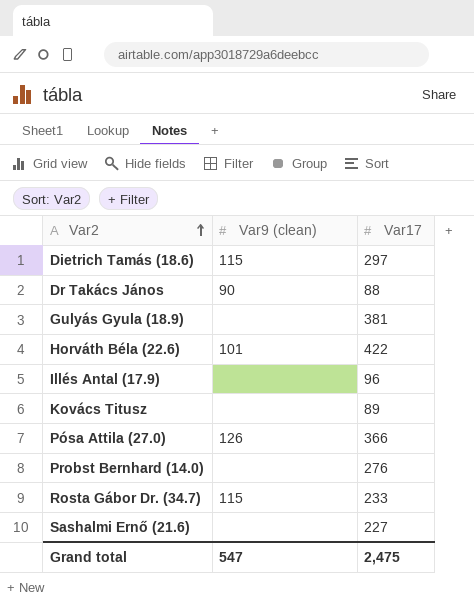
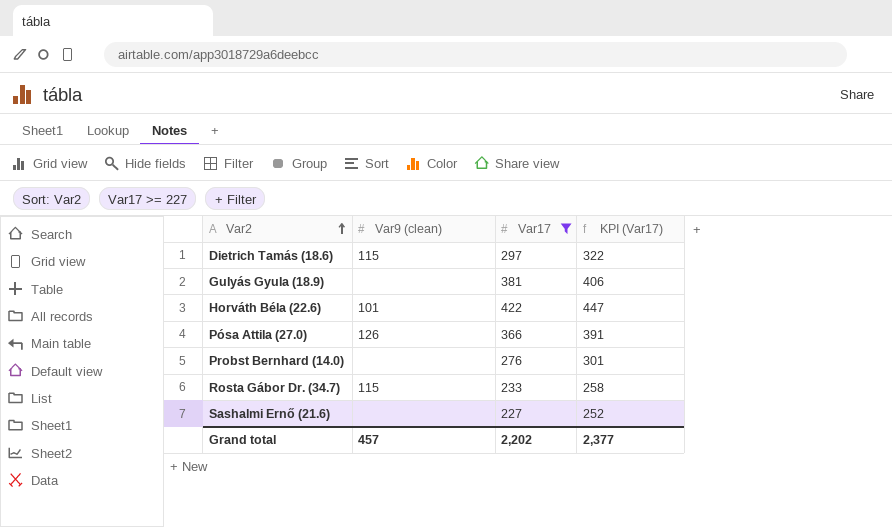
filter: none -> Var17 >= 227
column KPI (Var17) | formula: none -> [Var17] + 25
Grand total | Var9 (clean): 547 -> 457
Grand total | Var17: 2,475 -> 2,202

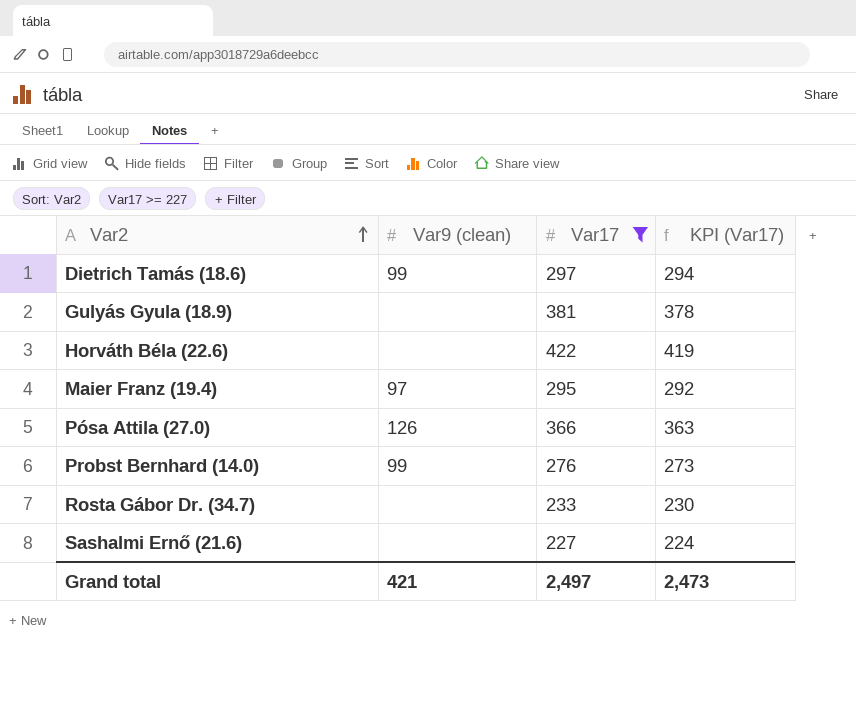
column KPI (Var17) | formula: [Var17] + 25 -> [Var17] - 3
Dietrich Tamás (18.6) | Var9 (clean): 115 -> 99
Horváth Béla (22.6) | Var9 (clean): 101 -> none
row Maier Franz (19.4): none -> 97 | 295 | 292
Probst Bernhard (14.0) | Var9 (clean): none -> 99
Rosta Gábor Dr. (34.7) | Var9 (clean): 115 -> none
Grand total | Var9 (clean): 457 -> 421
Grand total | Var17: 2,202 -> 2,497
Grand total | KPI (Var17): 2,377 -> 2,473

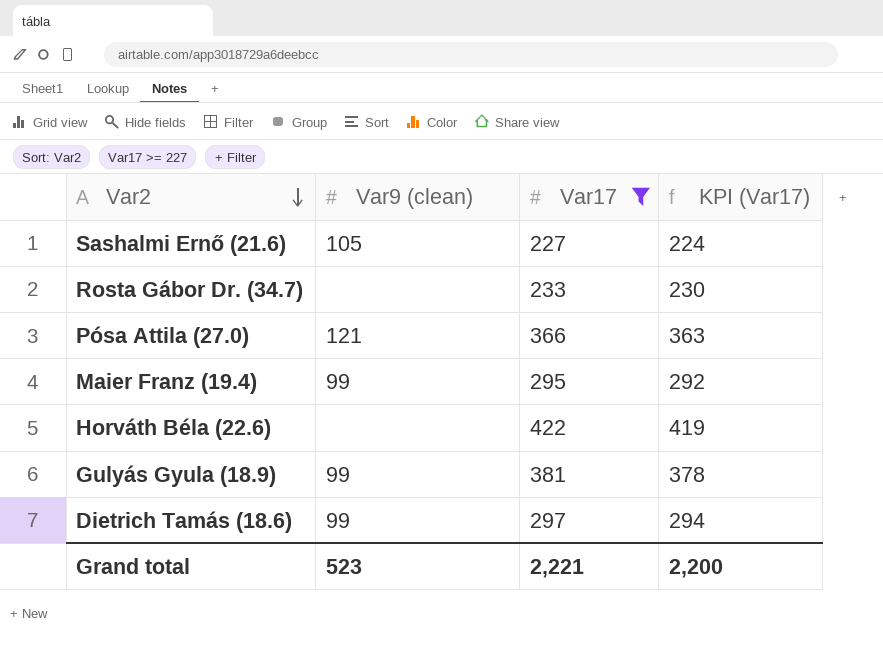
row order: Var2 ascending -> Var2 descending
row Probst Bernhard (14.0): 99 | 276 | 273 -> none
Sashalmi Ernő (21.6) | Var9 (clean): none -> 105
Pósa Attila (27.0) | Var9 (clean): 126 -> 121
Maier Franz (19.4) | Var9 (clean): 97 -> 99
Gulyás Gyula (18.9) | Var9 (clean): none -> 99
Grand total | Var9 (clean): 421 -> 523
Grand total | Var17: 2,497 -> 2,221
Grand total | KPI (Var17): 2,473 -> 2,200

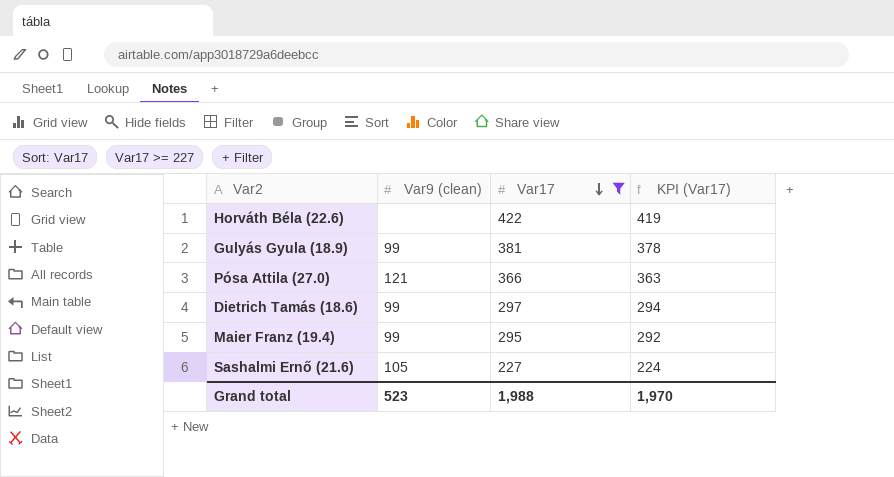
row order: Var2 descending -> Var17 descending
row Rosta Gábor Dr. (34.7): none | 233 | 230 -> none
Grand total | Var17: 2,221 -> 1,988
Grand total | KPI (Var17): 2,200 -> 1,970

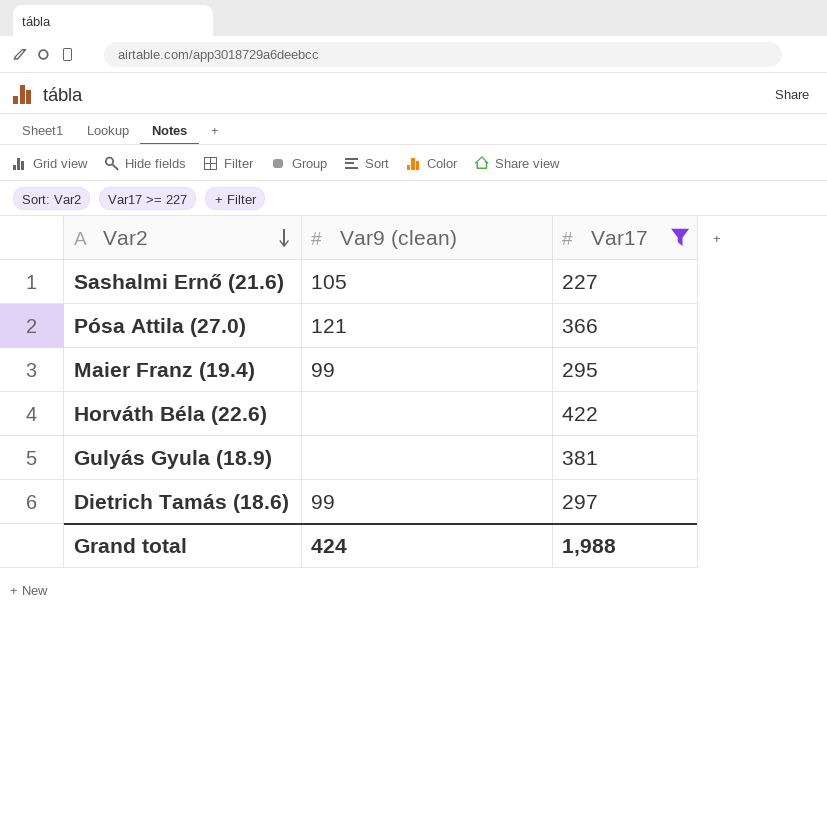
row order: Var17 descending -> Var2 descending
column KPI (Var17) | formula: [Var17] - 3 -> none
Gulyás Gyula (18.9) | Var9 (clean): 99 -> none
Grand total | Var9 (clean): 523 -> 424

